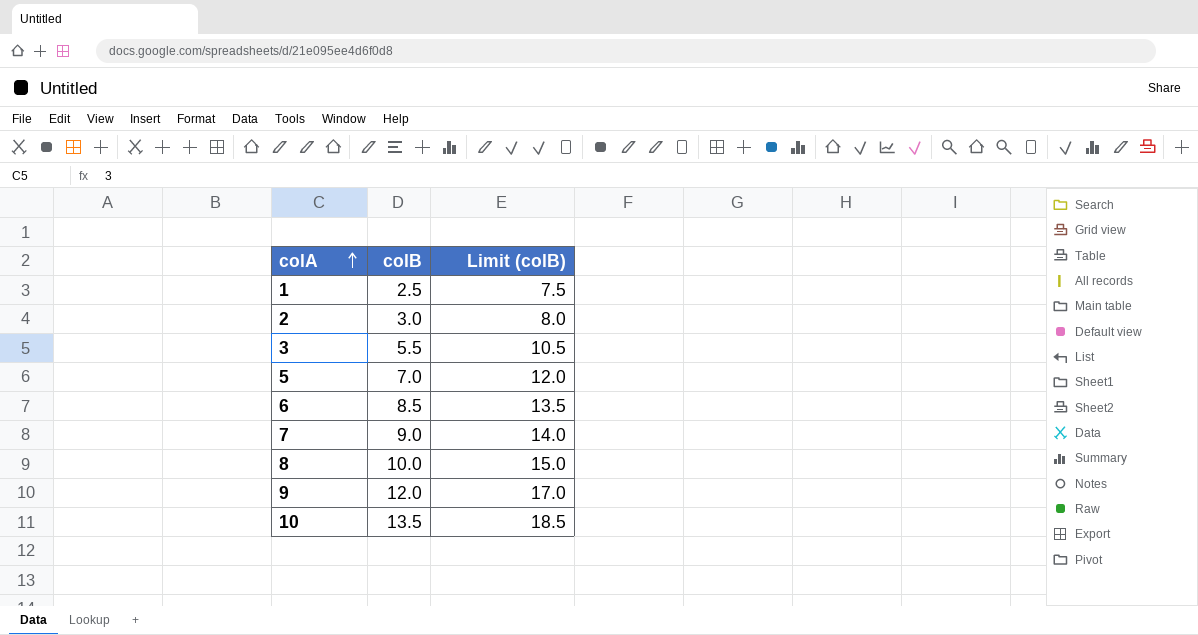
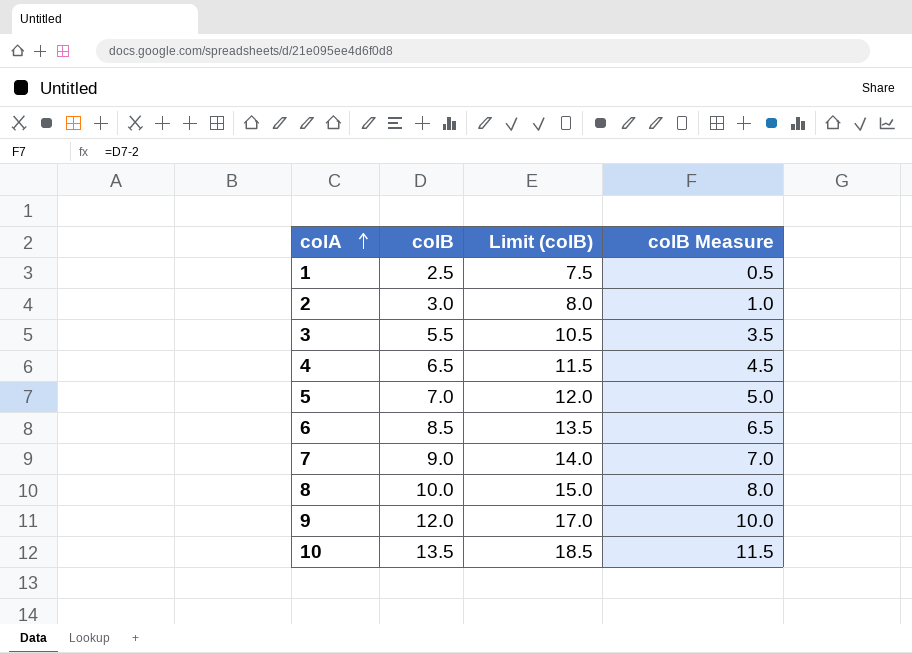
column colB Measure | formula: none -> [colB] - 2
row 4: none -> 6.5 | 11.5 | 4.5

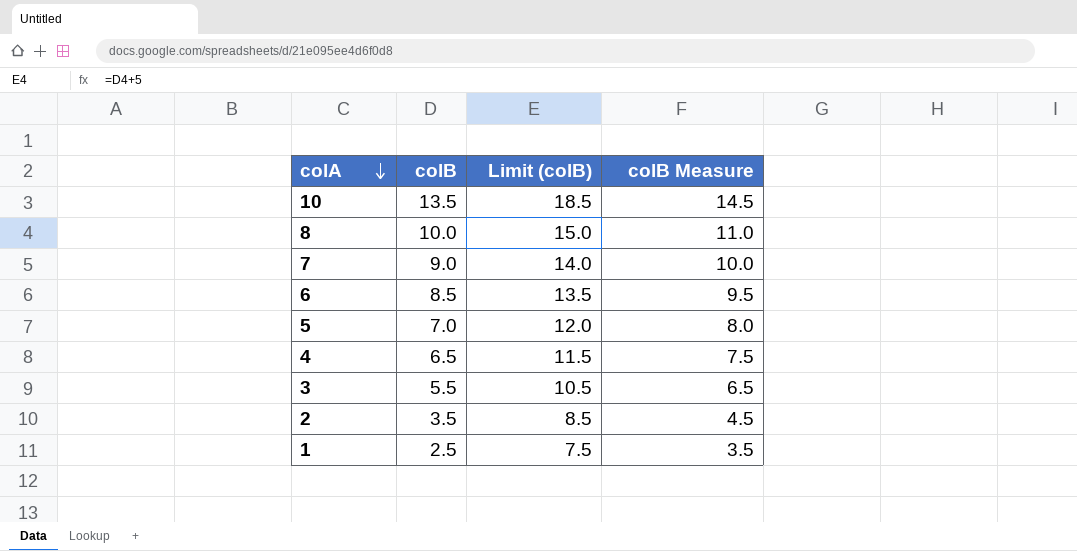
row order: colA ascending -> colA descending
column colB Measure | formula: [colB] - 2 -> [colB] + 1
row 9: 12.0 | 17.0 | 10.0 -> none
2 | colB: 3.0 -> 3.5
2 | Limit (colB): 8.0 -> 8.5

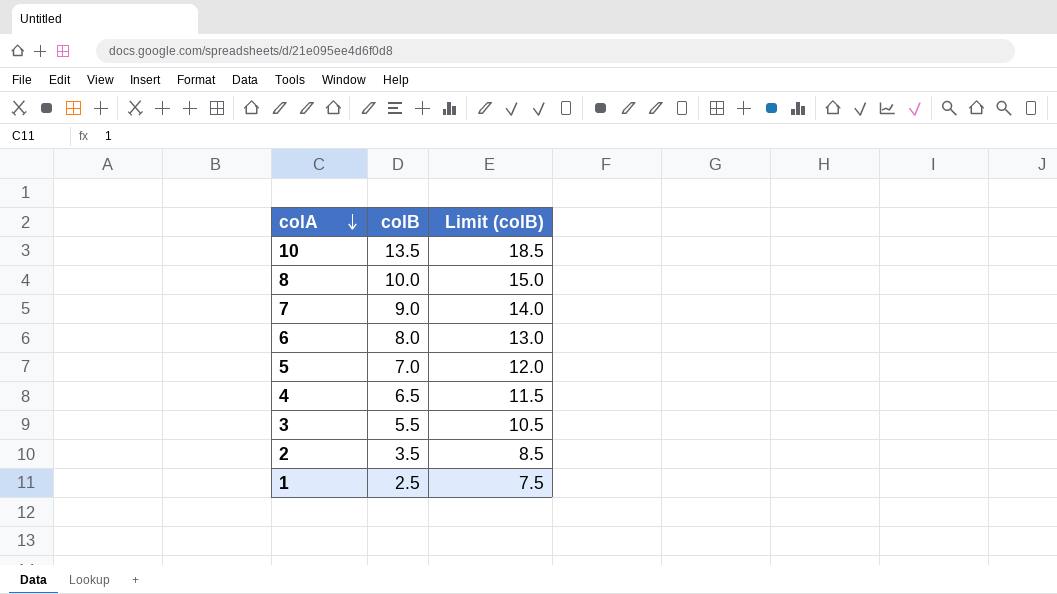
column colB Measure | formula: [colB] + 1 -> none
6 | colB: 8.5 -> 8.0
6 | Limit (colB): 13.5 -> 13.0

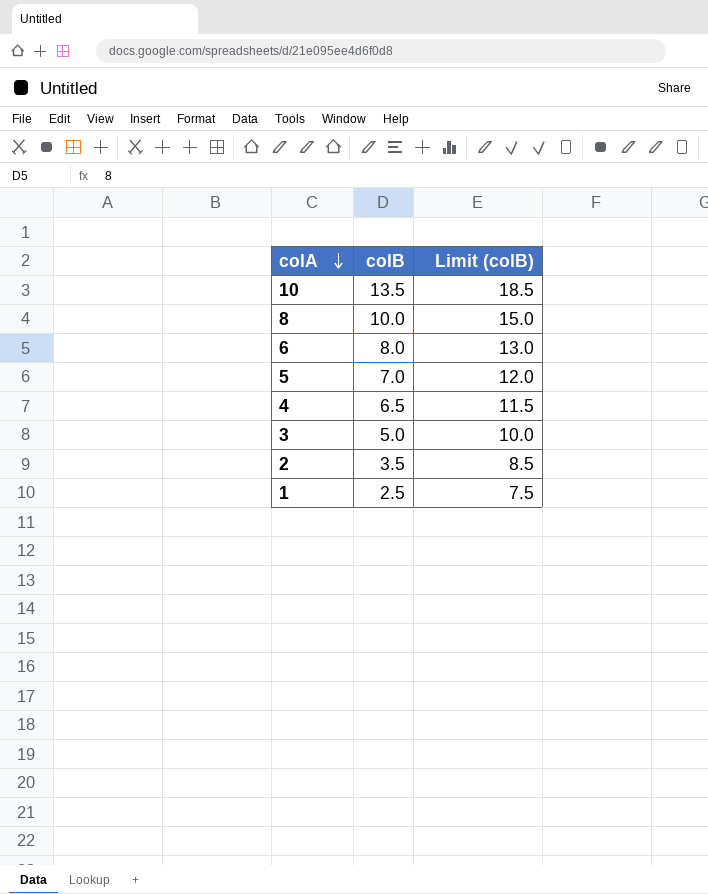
row 7: 9.0 | 14.0 -> none
3 | colB: 5.5 -> 5.0
3 | Limit (colB): 10.5 -> 10.0

